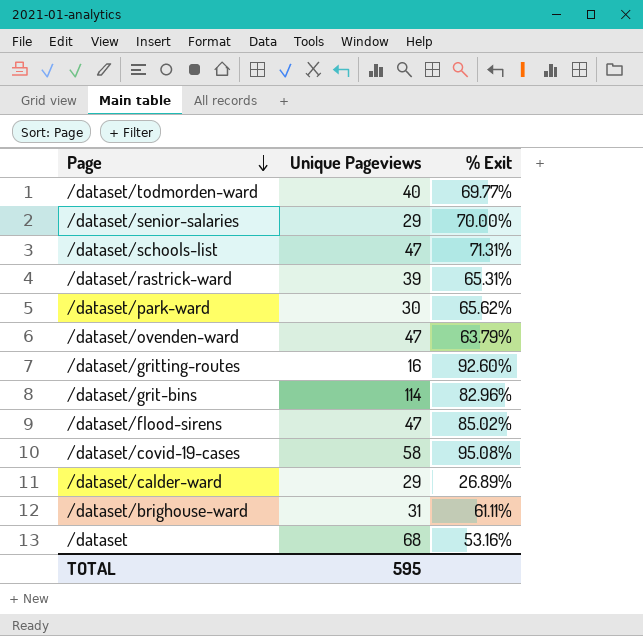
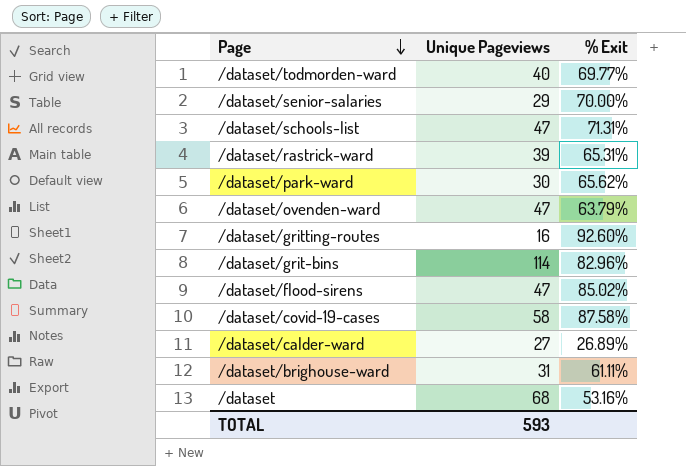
/dataset/covid-19-cases | % Exit: 95.08% -> 87.58%
/dataset/calder-ward | Unique Pageviews: 29 -> 27
TOTAL | Unique Pageviews: 595 -> 593

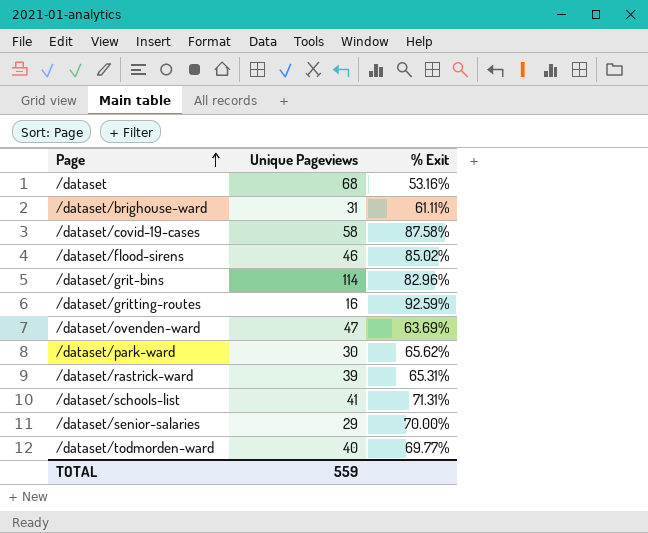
row order: Page descending -> Page ascending
row /dataset/calder-ward: 27 | 26.89% -> none
/dataset/flood-sirens | Unique Pageviews: 47 -> 46
/dataset/gritting-routes | % Exit: 92.60% -> 92.59%
/dataset/ovenden-ward | % Exit: 63.79% -> 63.69%
/dataset/schools-list | Unique Pageviews: 47 -> 41
TOTAL | Unique Pageviews: 593 -> 559

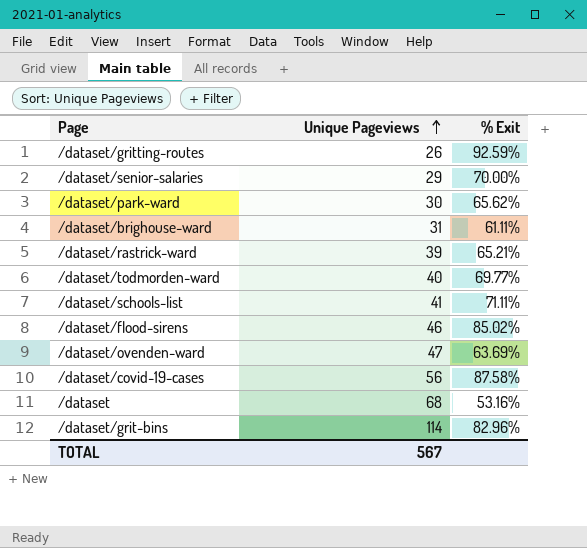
row order: Page ascending -> Unique Pageviews ascending
/dataset/gritting-routes | Unique Pageviews: 16 -> 26
/dataset/rastrick-ward | % Exit: 65.31% -> 65.21%
/dataset/schools-list | % Exit: 71.31% -> 71.11%
/dataset/covid-19-cases | Unique Pageviews: 58 -> 56
TOTAL | Unique Pageviews: 559 -> 567

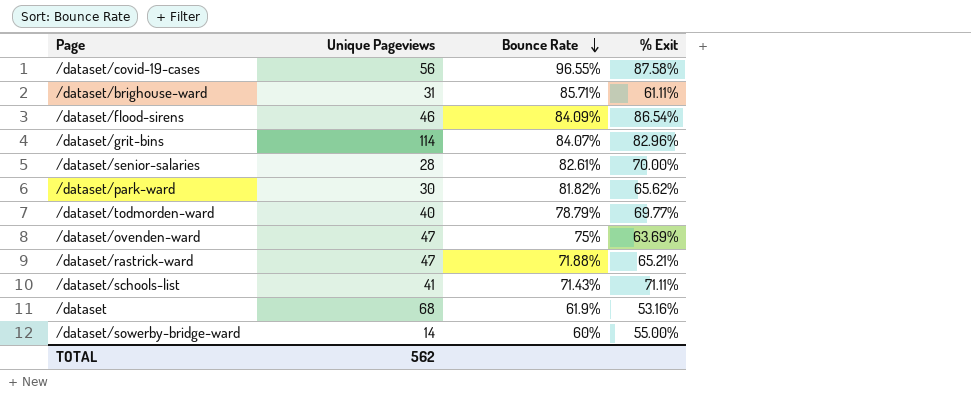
row order: Unique Pageviews ascending -> Bounce Rate descending
column Bounce Rate | position: none -> 3
row /dataset/gritting-routes: 26 | 92.59% -> none
/dataset/flood-sirens | % Exit: 85.02% -> 86.54%
/dataset/senior-salaries | Unique Pageviews: 29 -> 28
/dataset/rastrick-ward | Unique Pageviews: 39 -> 47
row /dataset/sowerby-bridge-ward: none -> 14 | 60% | 55.00%
TOTAL | Unique Pageviews: 567 -> 562

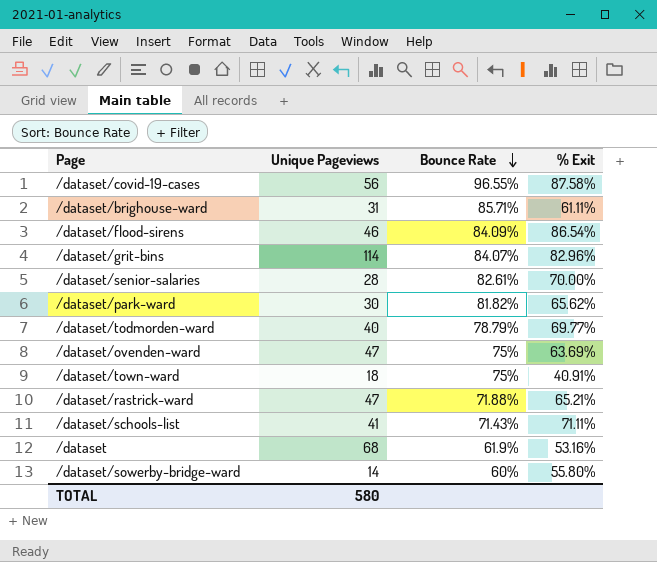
row /dataset/town-ward: none -> 18 | 75% | 40.91%
/dataset/sowerby-bridge-ward | % Exit: 55.00% -> 55.80%
TOTAL | Unique Pageviews: 562 -> 580

